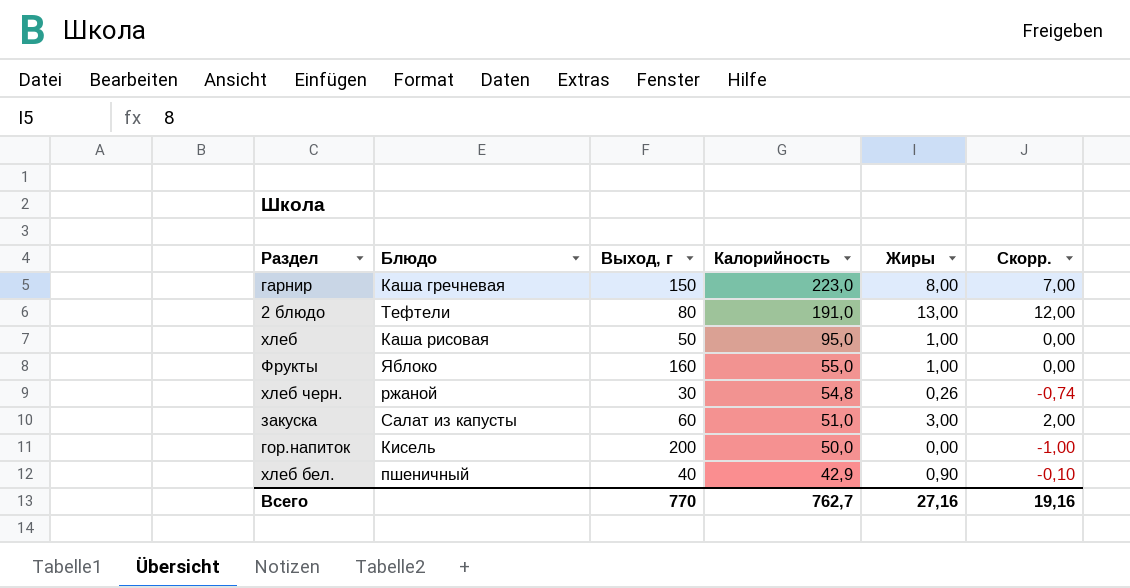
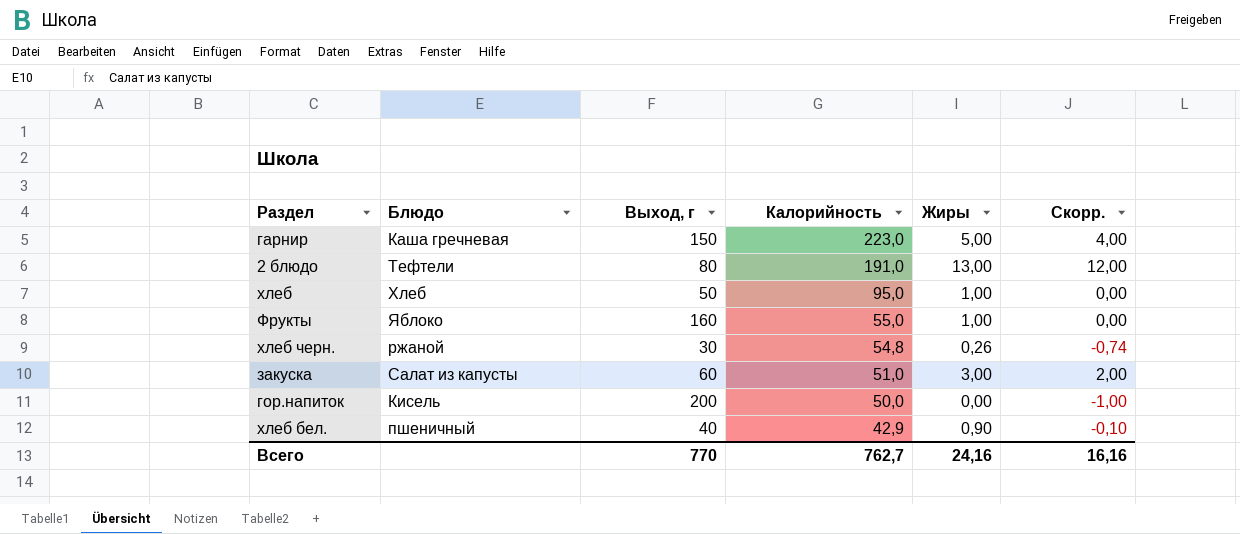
гарнир | Жиры: 8,00 -> 5,00
гарнир | Скорр.: 7,00 -> 4,00
хлеб | Блюдо: Каша рисовая -> Хлеб
Всего | Жиры: 27,16 -> 24,16
Всего | Скорр.: 19,16 -> 16,16

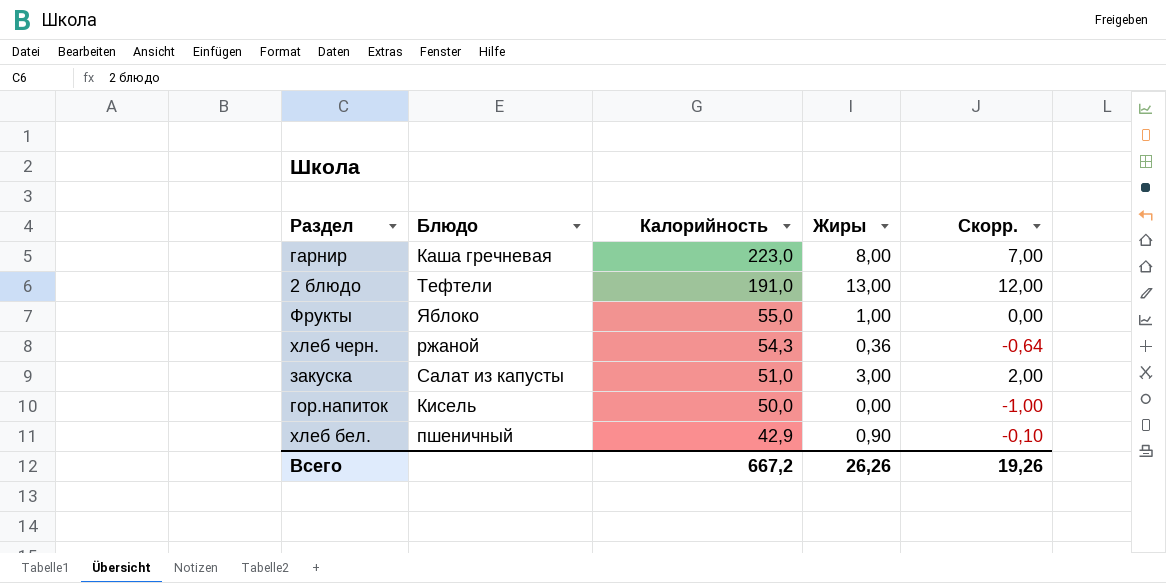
column Выход, г | position: 3 -> none
row хлеб: Хлеб | 50 | 95,0 | 1,00 | 0,00 -> none
гарнир | Жиры: 5,00 -> 8,00
гарнир | Скорр.: 4,00 -> 7,00
хлеб черн. | Калорийность: 54,8 -> 54,3
хлеб черн. | Жиры: 0,26 -> 0,36
хлеб черн. | Скорр.: -0,74 -> -0,64
Всего | Калорийность: 762,7 -> 667,2
Всего | Жиры: 24,16 -> 26,26
Всего | Скорр.: 16,16 -> 19,26

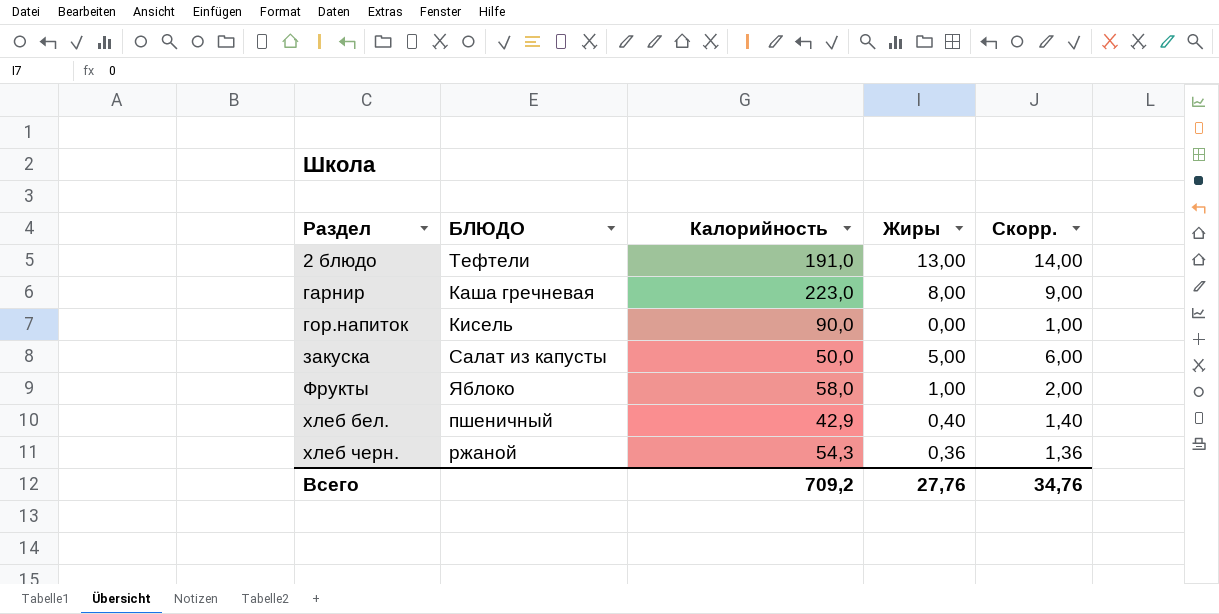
row order: Калорийность descending -> Раздел ascending
column name: Блюдо -> БЛЮДО
column Скорр. | formula: [Жиры] - 1 -> [Жиры] + 1
гор.напиток | Калорийность: 50,0 -> 90,0
закуска | Калорийность: 51,0 -> 50,0
закуска | Жиры: 3,00 -> 5,00
Фрукты | Калорийность: 55,0 -> 58,0
хлеб бел. | Жиры: 0,90 -> 0,40
Всего | Калорийность: 667,2 -> 709,2
Всего | Жиры: 26,26 -> 27,76
Всего | Скорр.: 19,26 -> 34,76

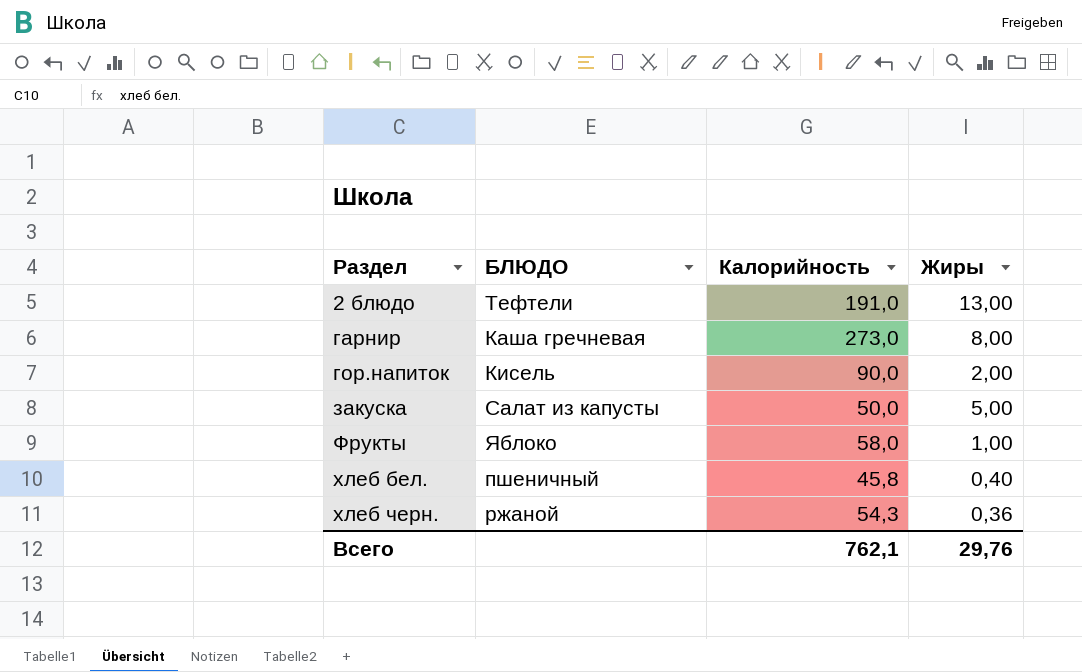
column Скорр. | formula: [Жиры] + 1 -> none
гарнир | Калорийность: 223,0 -> 273,0
гор.напиток | Жиры: 0,00 -> 2,00
хлеб бел. | Калорийность: 42,9 -> 45,8
Всего | Калорийность: 709,2 -> 762,1
Всего | Жиры: 27,76 -> 29,76

